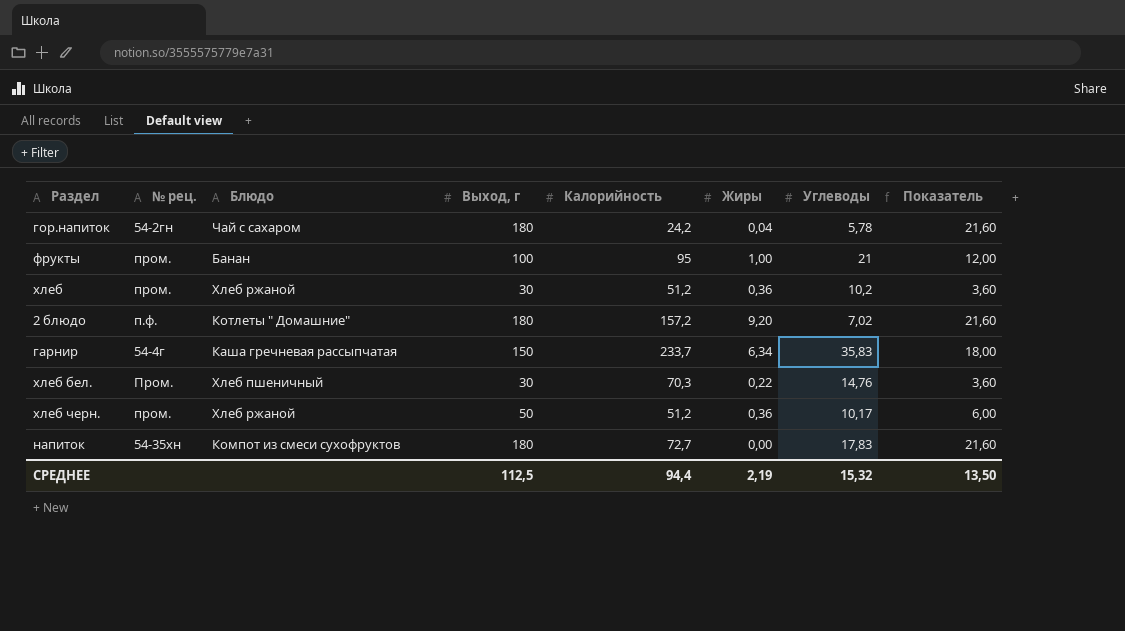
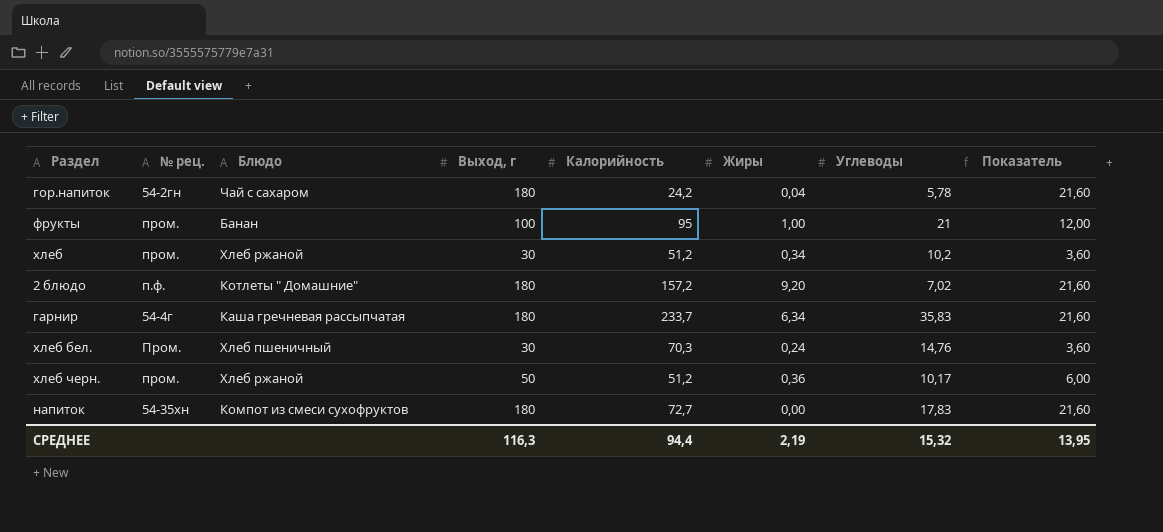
хлеб | Жиры: 0,36 -> 0,34
гарнир | Выход, г: 150 -> 180
гарнир | Показатель: 18,00 -> 21,60
хлеб бел. | Жиры: 0,22 -> 0,24
СРЕДНЕЕ | Выход, г: 112,5 -> 116,3
СРЕДНЕЕ | Показатель: 13,50 -> 13,95

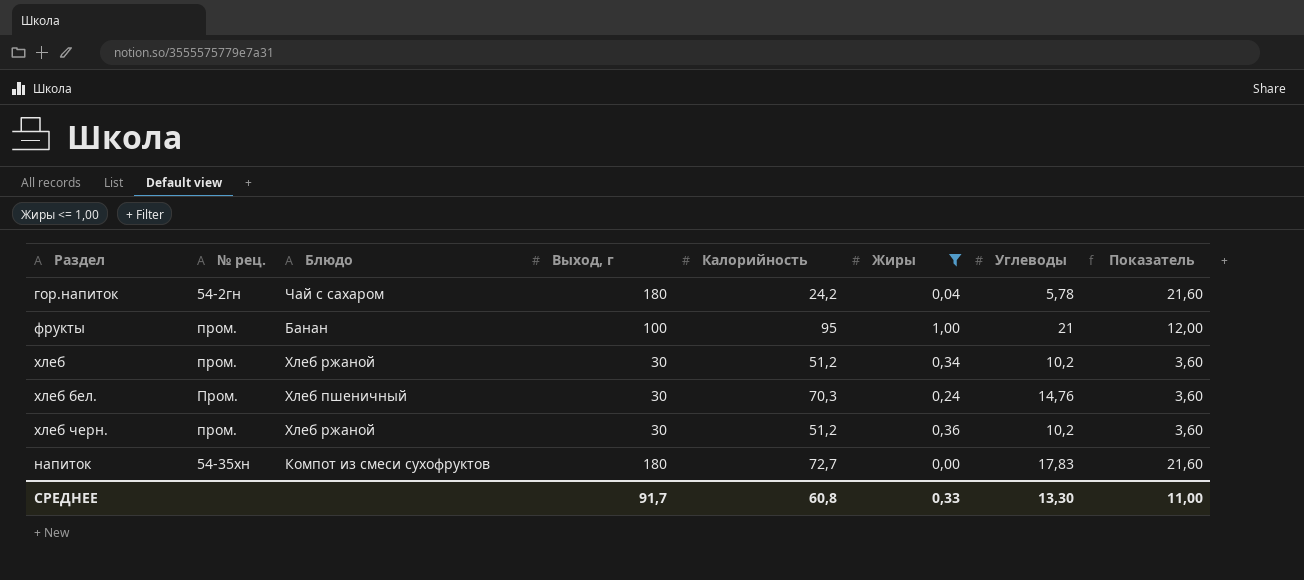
filter: none -> Жиры <= 1,00
хлеб черн. | Выход, г: 50 -> 30
хлеб черн. | Углеводы: 10,17 -> 10,2
хлеб черн. | Показатель: 6,00 -> 3,60
СРЕДНЕЕ | Выход, г: 116,3 -> 91,7
СРЕДНЕЕ | Калорийность: 94,4 -> 60,8
СРЕДНЕЕ | Жиры: 2,19 -> 0,33
СРЕДНЕЕ | Углеводы: 15,32 -> 13,30
СРЕДНЕЕ | Показатель: 13,95 -> 11,00

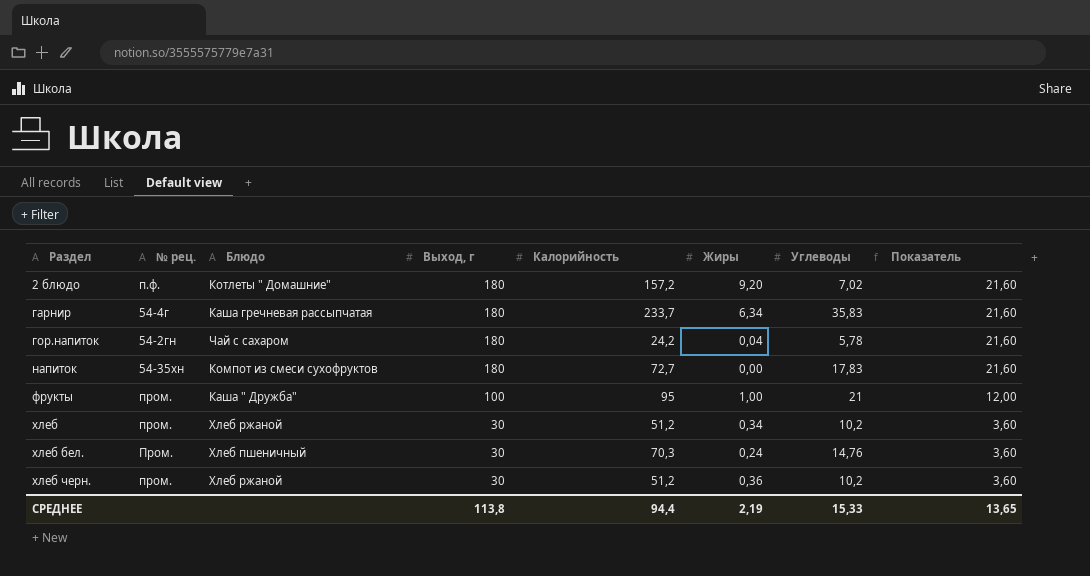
filter: Жиры <= 1,00 -> none
row order: none -> Раздел ascending
фрукты | Блюдо: Банан -> Каша " Дружба"
СРЕДНЕЕ | Выход, г: 91,7 -> 113,8
СРЕДНЕЕ | Калорийность: 60,8 -> 94,4
СРЕДНЕЕ | Жиры: 0,33 -> 2,19
СРЕДНЕЕ | Углеводы: 13,30 -> 15,33
СРЕДНЕЕ | Показатель: 11,00 -> 13,65

